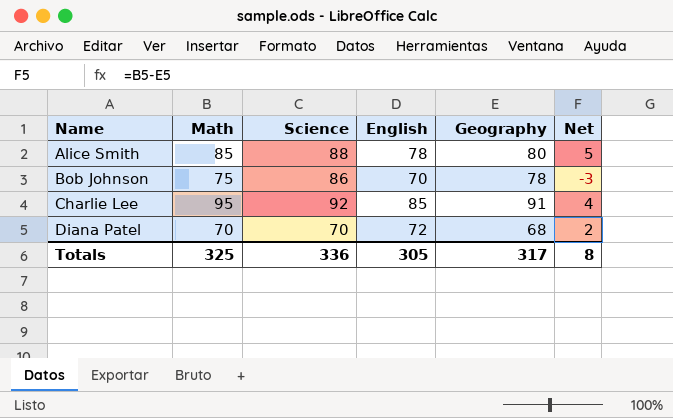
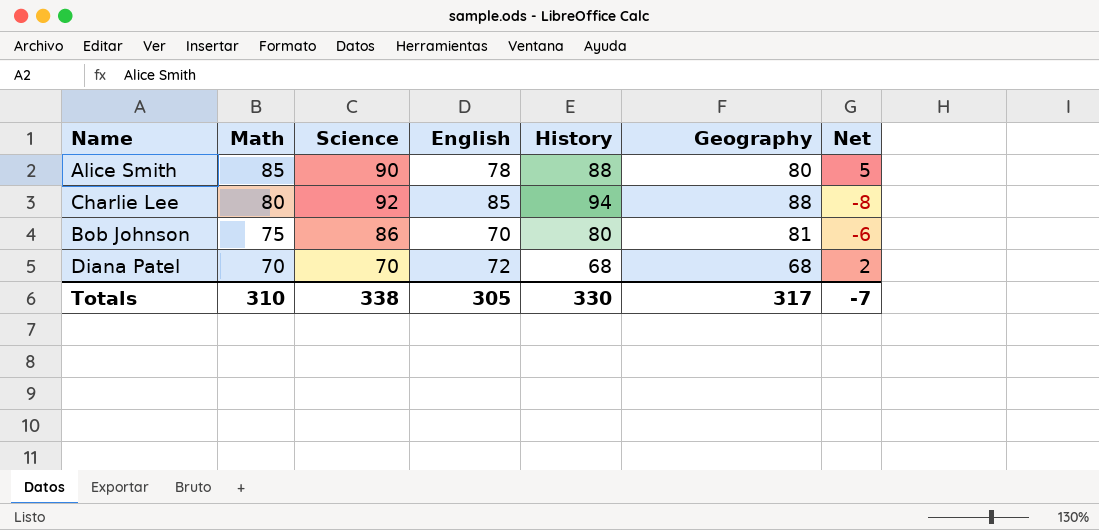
row order: Name ascending -> Math descending
column History | position: none -> 5
Alice Smith | Science: 88 -> 90
Charlie Lee | Math: 95 -> 80
Charlie Lee | Geography: 91 -> 88
Charlie Lee | Net: 4 -> -8
Bob Johnson | Geography: 78 -> 81
Bob Johnson | Net: -3 -> -6
Totals | Math: 325 -> 310
Totals | Science: 336 -> 338
Totals | Net: 8 -> -7

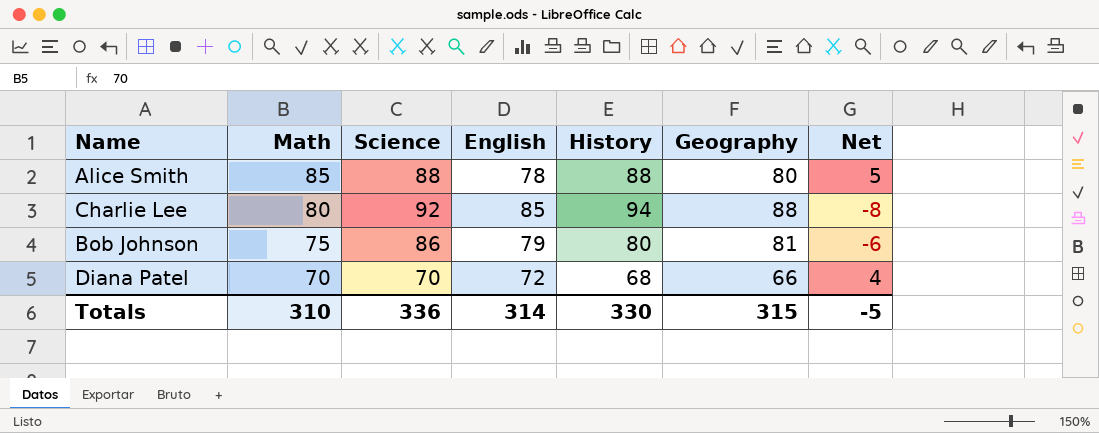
Alice Smith | Science: 90 -> 88
Bob Johnson | English: 70 -> 79
Diana Patel | Geography: 68 -> 66
Diana Patel | Net: 2 -> 4
Totals | Science: 338 -> 336
Totals | English: 305 -> 314
Totals | Geography: 317 -> 315
Totals | Net: -7 -> -5

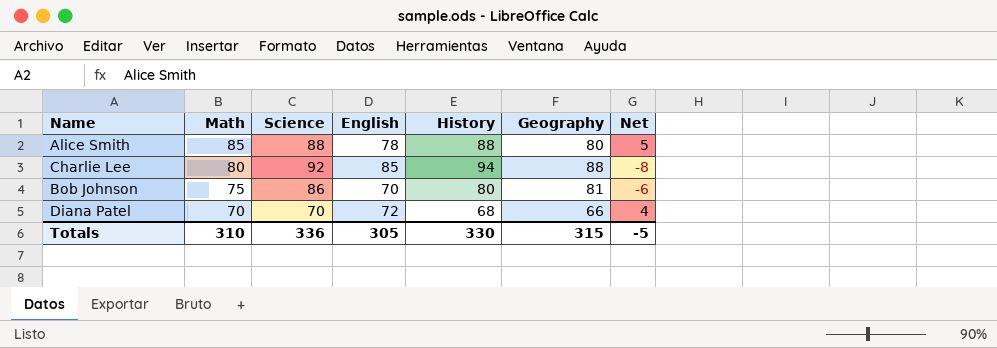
Bob Johnson | English: 79 -> 70
Totals | English: 314 -> 305

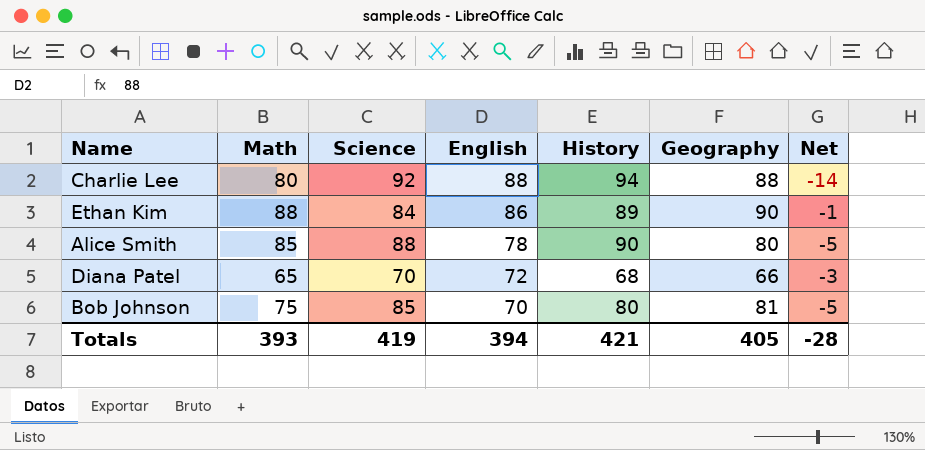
row order: Math descending -> English descending
column Net | formula: [Math] - [Geography] -> [Math] - [History]
Charlie Lee | English: 85 -> 88
row Ethan Kim: none -> 88 | 84 | 86 | 89 | 90 | -1
Alice Smith | History: 88 -> 90
Diana Patel | Math: 70 -> 65
Bob Johnson | Science: 86 -> 85
Totals | Math: 310 -> 393
Totals | Science: 336 -> 419
Totals | English: 305 -> 394
Totals | History: 330 -> 421
Totals | Geography: 315 -> 405
Totals | Net: -5 -> -28

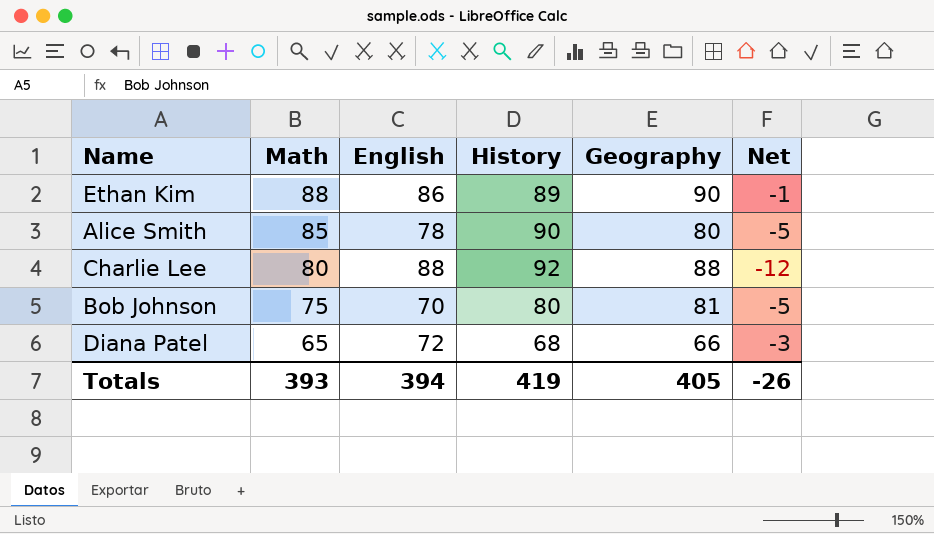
row order: English descending -> Math descending
column Science | position: 3 -> none
Charlie Lee | History: 94 -> 92
Charlie Lee | Net: -14 -> -12
Totals | History: 421 -> 419
Totals | Net: -28 -> -26

